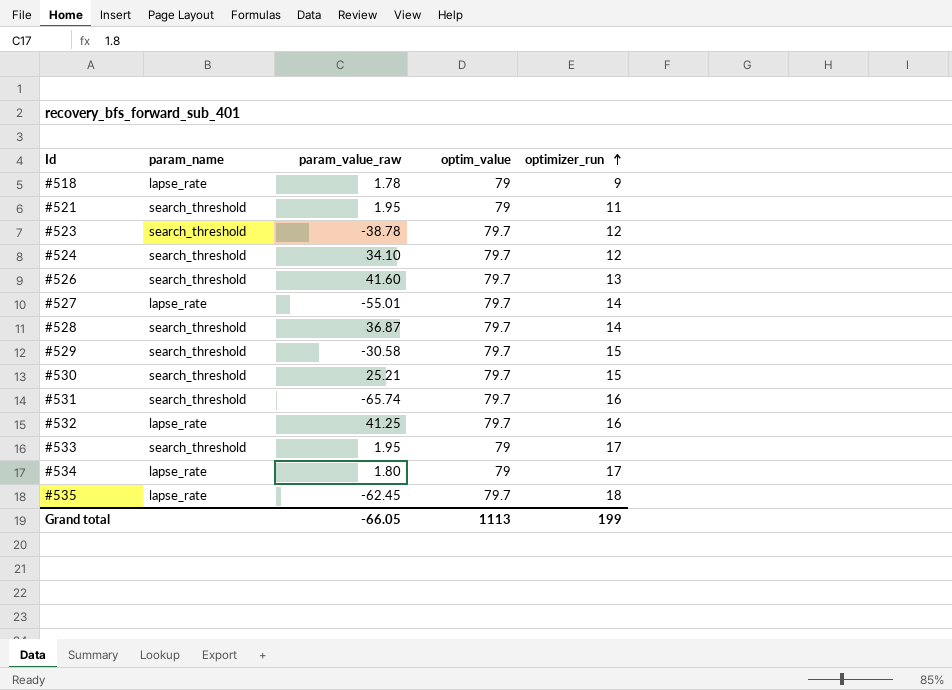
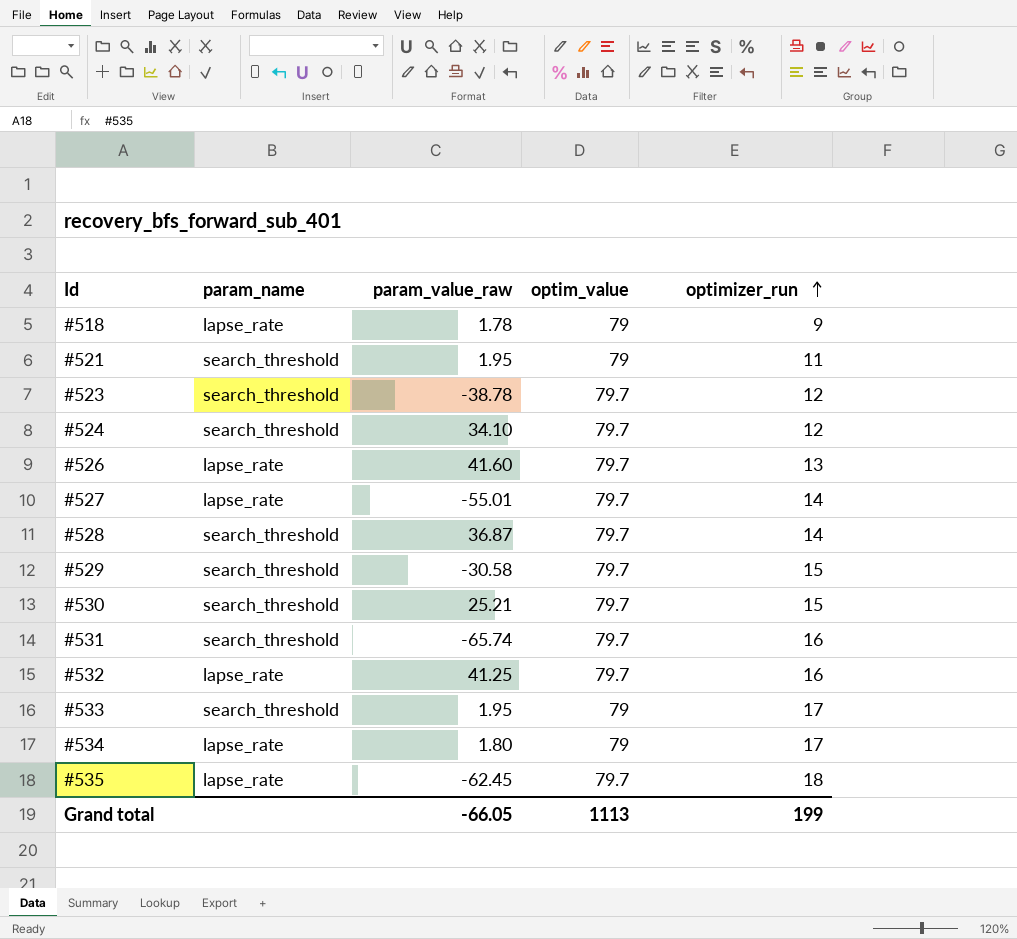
#526 | param_name: search_threshold -> lapse_rate

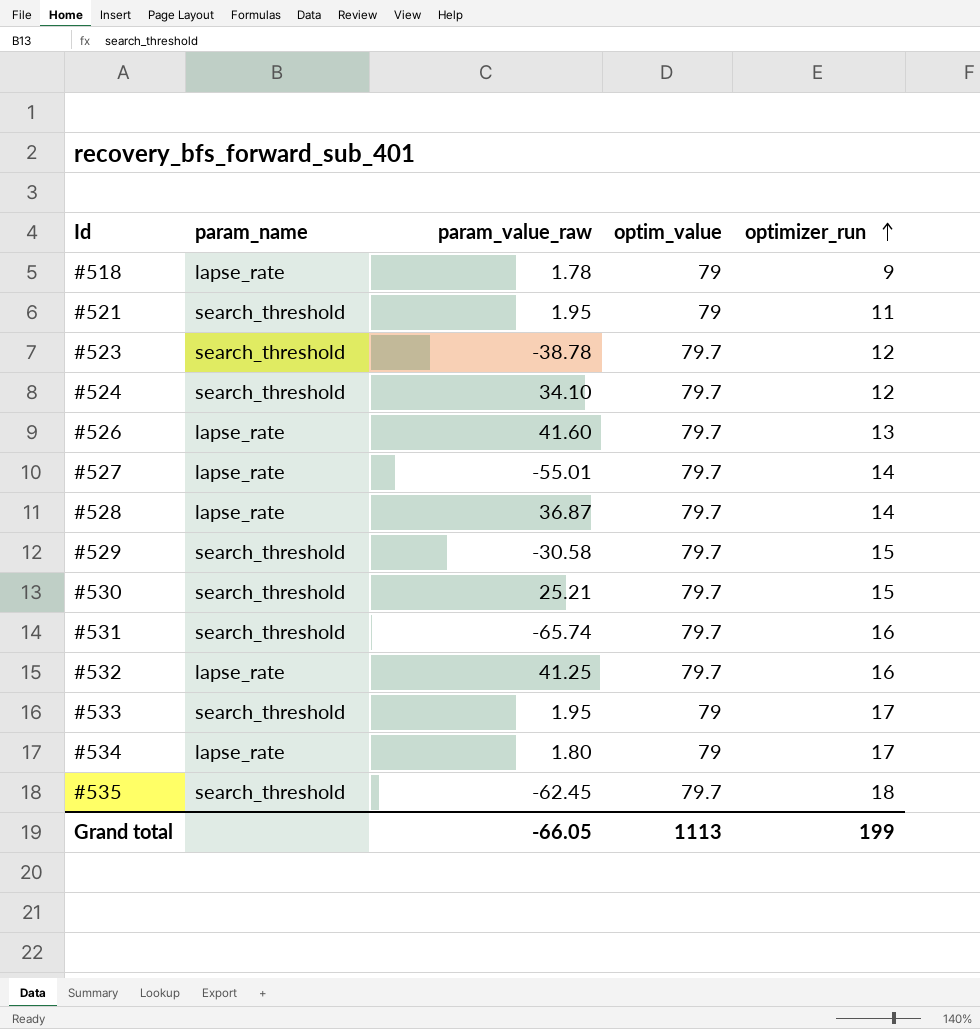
#528 | param_name: search_threshold -> lapse_rate
#535 | param_name: lapse_rate -> search_threshold

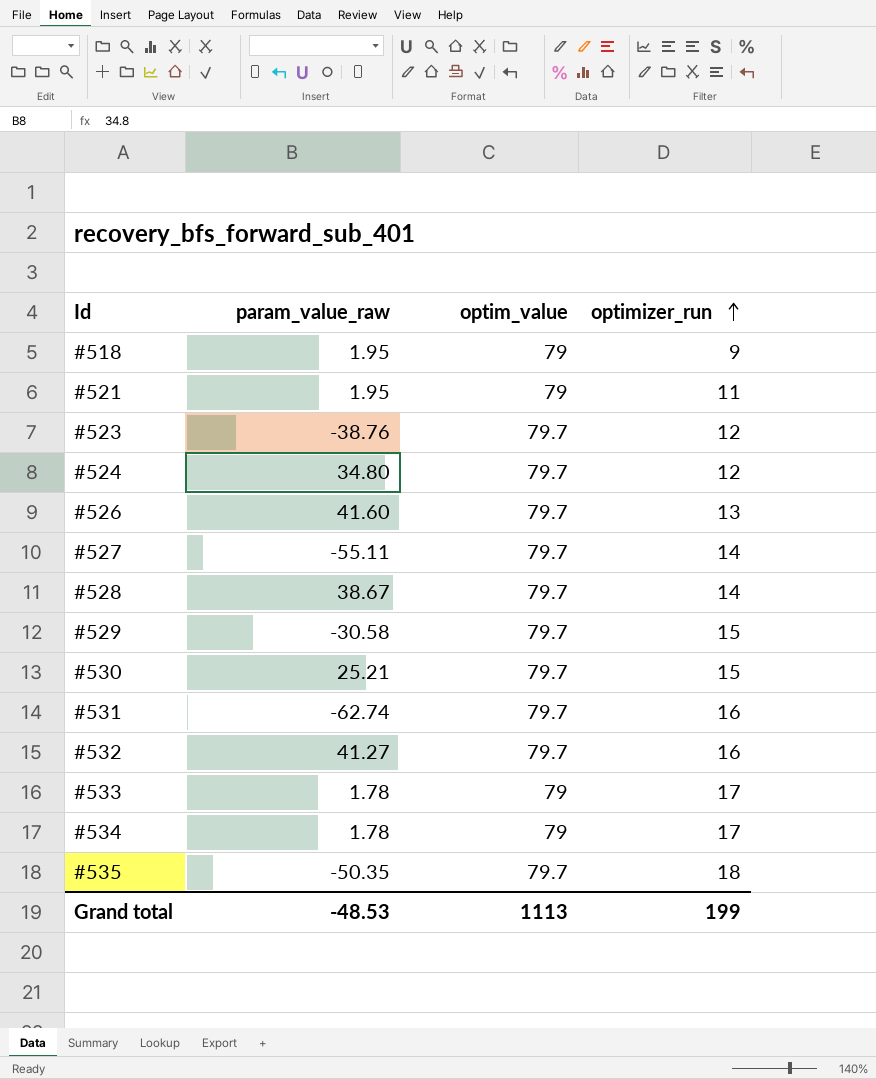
column param_name | position: 2 -> none
#518 | param_value_raw: 1.78 -> 1.95
#523 | param_value_raw: -38.78 -> -38.76
#524 | param_value_raw: 34.10 -> 34.80
#527 | param_value_raw: -55.01 -> -55.11
#528 | param_value_raw: 36.87 -> 38.67
#531 | param_value_raw: -65.74 -> -62.74
#532 | param_value_raw: 41.25 -> 41.27
#533 | param_value_raw: 1.95 -> 1.78
#534 | param_value_raw: 1.80 -> 1.78
#535 | param_value_raw: -62.45 -> -50.35
Grand total | param_value_raw: -66.05 -> -48.53

